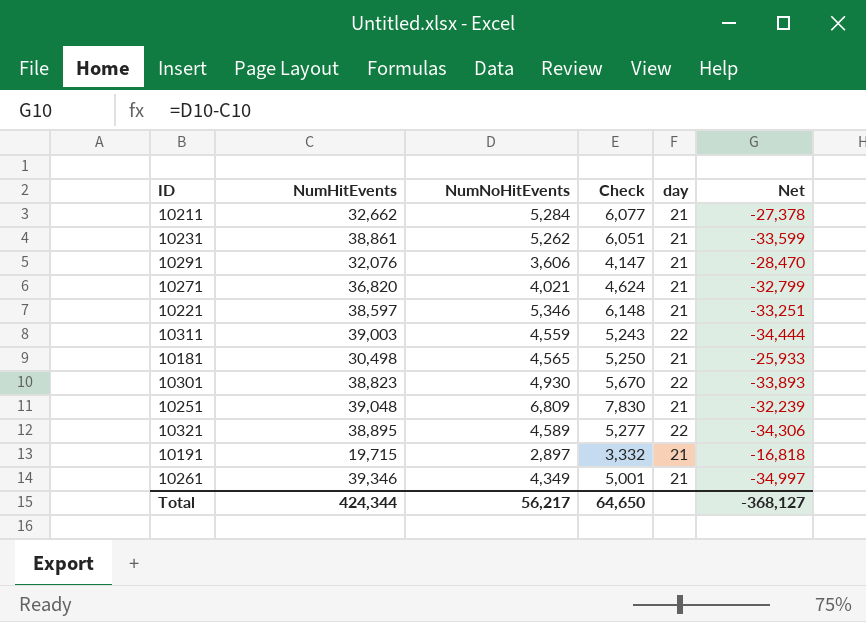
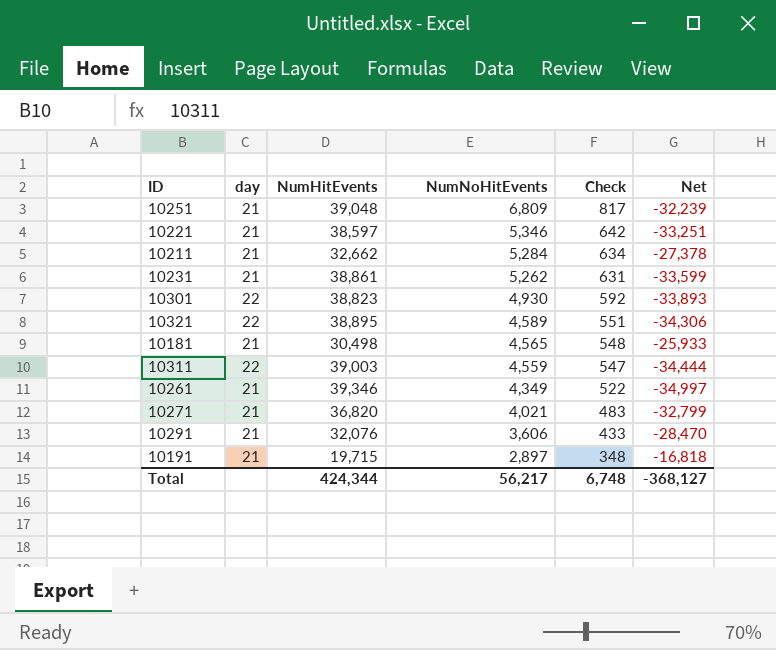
row order: none -> NumNoHitEvents descending
column day | position: 5 -> 2
column Check | formula: [NumNoHitEvents] * 1.15 -> [NumNoHitEvents] * 0.12
Total | Check: 64,650 -> 6,748

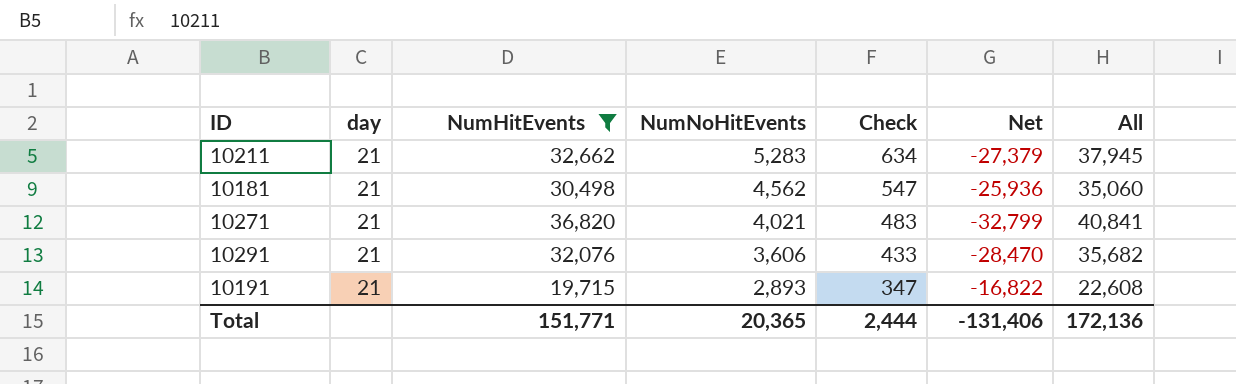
filter: none -> NumHitEvents <= 36,820
column All | formula: none -> [NumHitEvents] + [NumNoHitEvents]
10211 | NumNoHitEvents: 5,284 -> 5,283
10211 | Net: -27,378 -> -27,379
10181 | NumNoHitEvents: 4,565 -> 4,562
10181 | Check: 548 -> 547
10181 | Net: -25,933 -> -25,936
10191 | NumNoHitEvents: 2,897 -> 2,893
10191 | Check: 348 -> 347
10191 | Net: -16,818 -> -16,822
Total | NumHitEvents: 424,344 -> 151,771
Total | NumNoHitEvents: 56,217 -> 20,365
Total | Check: 6,748 -> 2,444
Total | Net: -368,127 -> -131,406

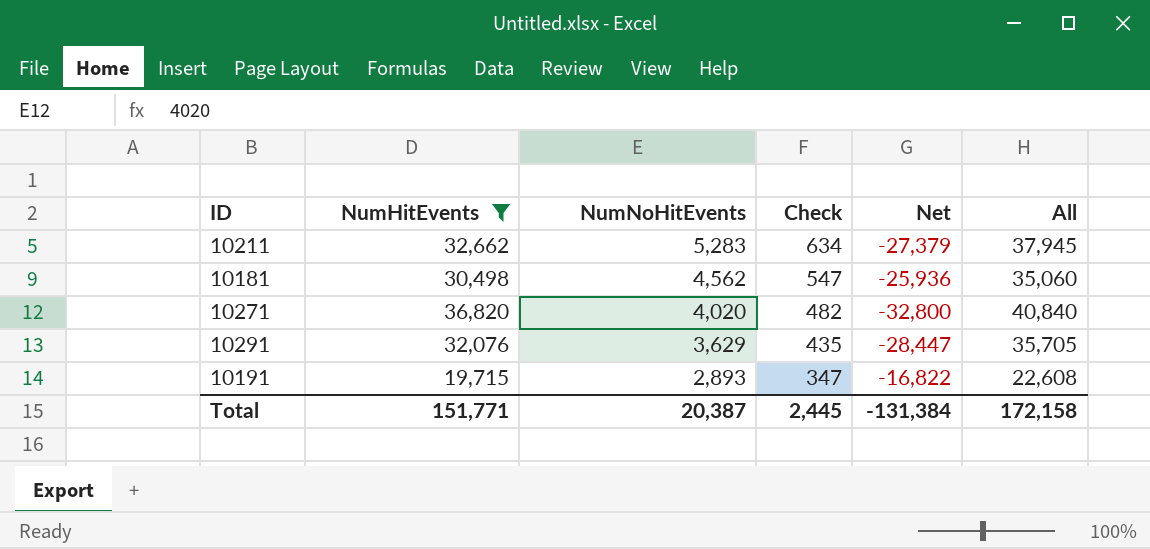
column day | position: 2 -> none
10271 | NumNoHitEvents: 4,021 -> 4,020
10271 | Check: 483 -> 482
10271 | Net: -32,799 -> -32,800
10271 | All: 40,841 -> 40,840
10291 | NumNoHitEvents: 3,606 -> 3,629
10291 | Check: 433 -> 435
10291 | Net: -28,470 -> -28,447
10291 | All: 35,682 -> 35,705
Total | NumNoHitEvents: 20,365 -> 20,387
Total | Check: 2,444 -> 2,445
Total | Net: -131,406 -> -131,384
Total | All: 172,136 -> 172,158

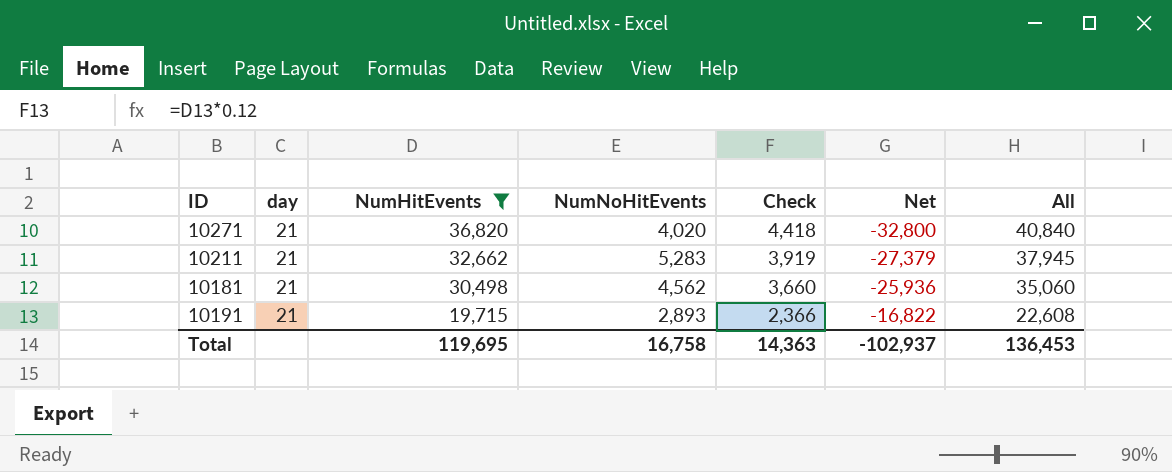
row order: NumNoHitEvents descending -> NumHitEvents descending
column day | position: none -> 2
column Check | formula: [NumNoHitEvents] * 0.12 -> [NumHitEvents] * 0.12
row 10291: 32,076 | 3,629 | 435 | -28,447 | 35,705 -> none
Total | NumHitEvents: 151,771 -> 119,695
Total | NumNoHitEvents: 20,387 -> 16,758
Total | Check: 2,445 -> 14,363
Total | Net: -131,384 -> -102,937
Total | All: 172,158 -> 136,453

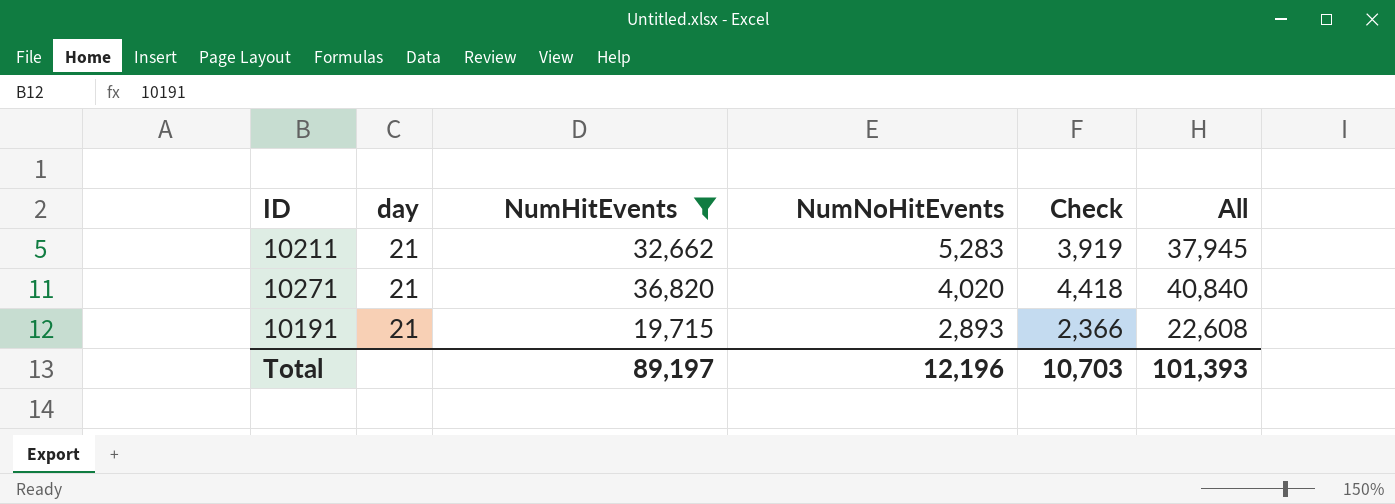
row order: NumHitEvents descending -> NumNoHitEvents descending
column Net | formula: [NumNoHitEvents] - [NumHitEvents] -> none
row 10181: 21 | 30,498 | 4,562 | 3,660 | -25,936 | 35,060 -> none
Total | NumHitEvents: 119,695 -> 89,197
Total | NumNoHitEvents: 16,758 -> 12,196
Total | Check: 14,363 -> 10,703
Total | All: 136,453 -> 101,393

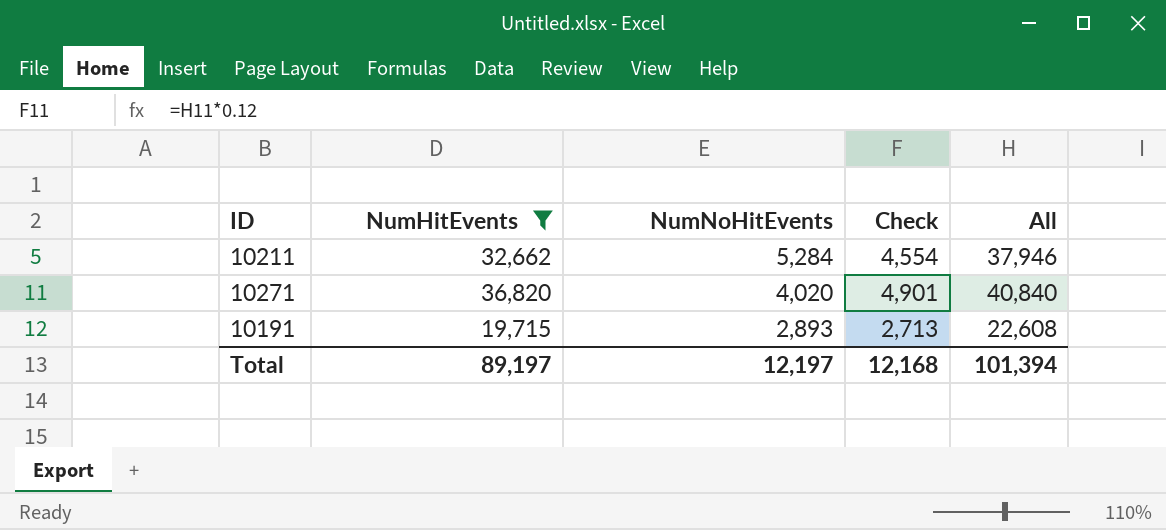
column day | position: 2 -> none
column Check | formula: [NumHitEvents] * 0.12 -> [All] * 0.12
10211 | NumNoHitEvents: 5,283 -> 5,284
10211 | All: 37,945 -> 37,946
Total | NumNoHitEvents: 12,196 -> 12,197
Total | Check: 10,703 -> 12,168
Total | All: 101,393 -> 101,394

